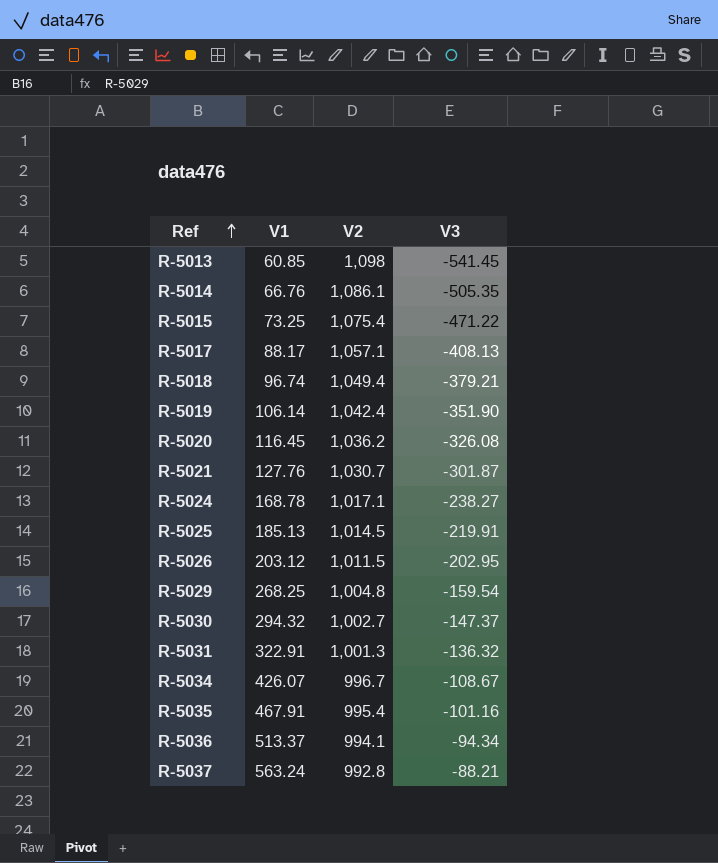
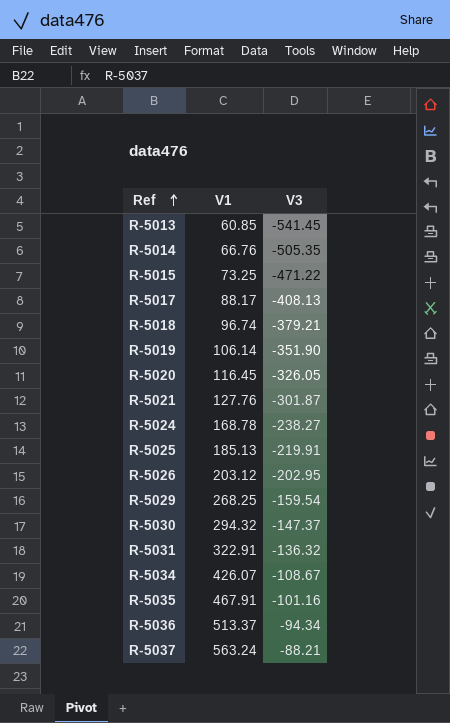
column V2 | position: 3 -> none
R-5020 | V3: -326.08 -> -326.05

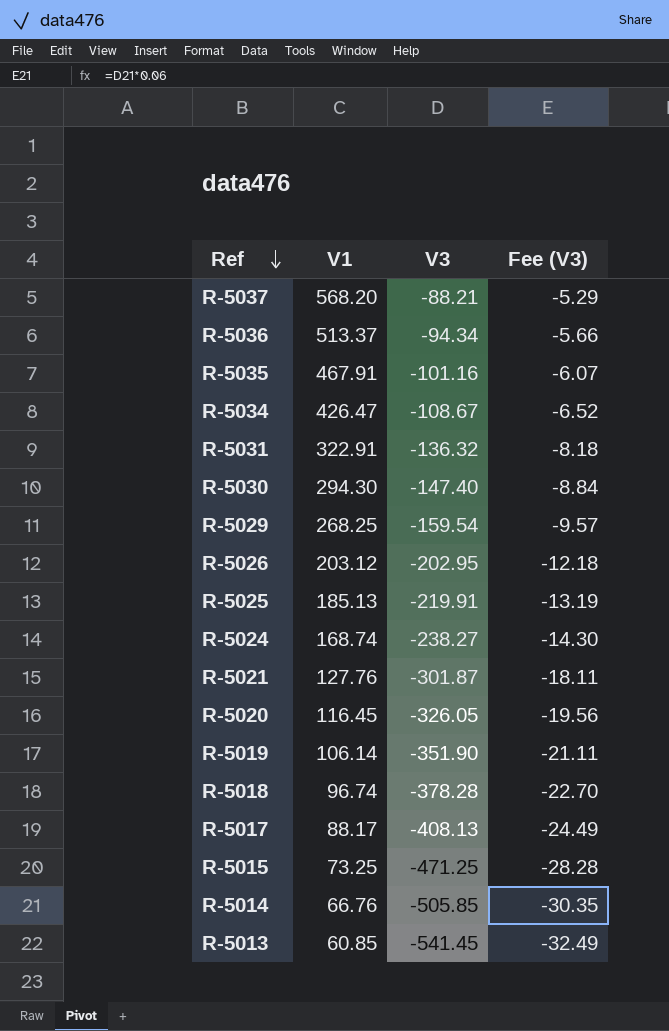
row order: Ref ascending -> Ref descending
column Fee (V3) | formula: none -> [V3] * 0.06
R-5037 | V1: 563.24 -> 568.20
R-5034 | V1: 426.07 -> 426.47
R-5030 | V1: 294.32 -> 294.30
R-5030 | V3: -147.37 -> -147.40
R-5024 | V1: 168.78 -> 168.74
R-5018 | V3: -379.21 -> -378.28
R-5015 | V3: -471.22 -> -471.25
R-5014 | V3: -505.35 -> -505.85

